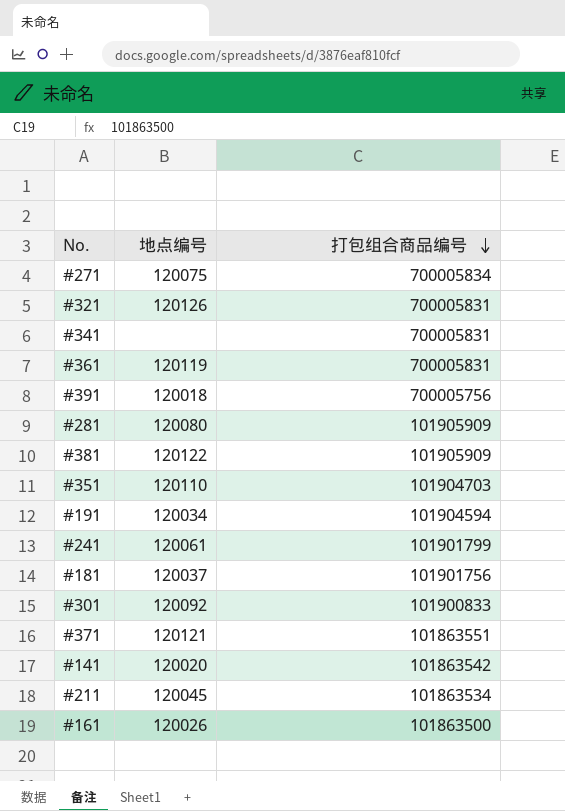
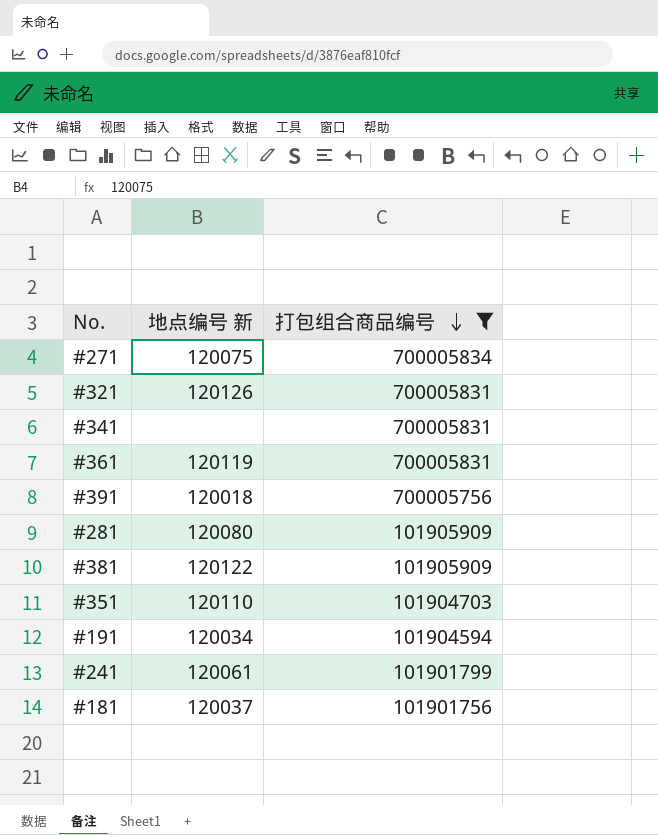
filter: none -> 打包组合商品编号 >= 101901756
column name: 地点编号 -> 地点编号 新

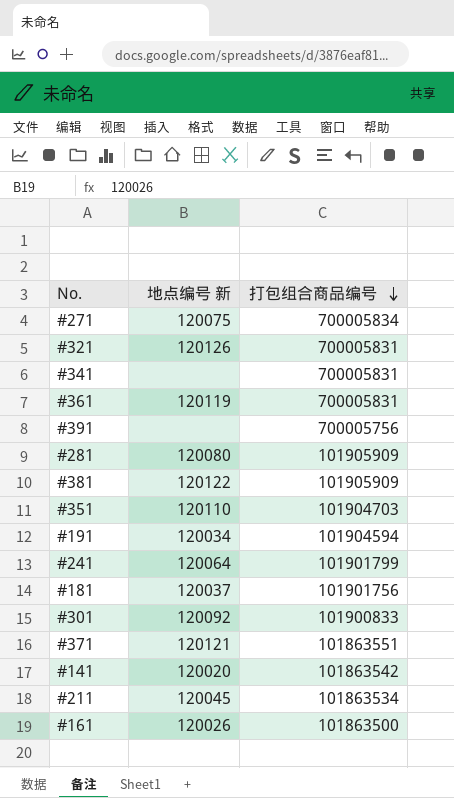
filter: 打包组合商品编号 >= 101901756 -> none
#391 | 地点编号 新: 120018 -> none
#241 | 地点编号 新: 120061 -> 120064

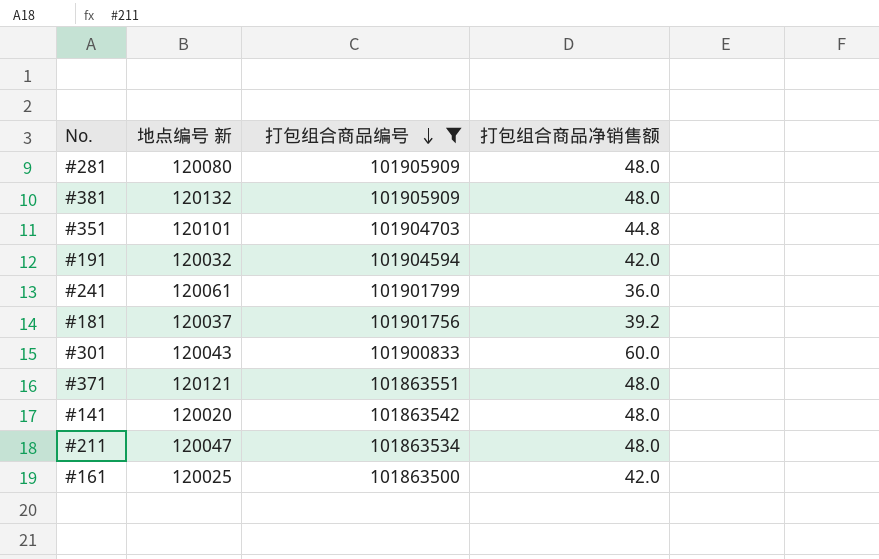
filter: none -> 打包组合商品编号 <= 101905909
column 打包组合商品净销售额 | position: none -> 4
#381 | 地点编号 新: 120122 -> 120132
#351 | 地点编号 新: 120110 -> 120101
#191 | 地点编号 新: 120034 -> 120032
#241 | 地点编号 新: 120064 -> 120061
#301 | 地点编号 新: 120092 -> 120043
#211 | 地点编号 新: 120045 -> 120047
#161 | 地点编号 新: 120026 -> 120025

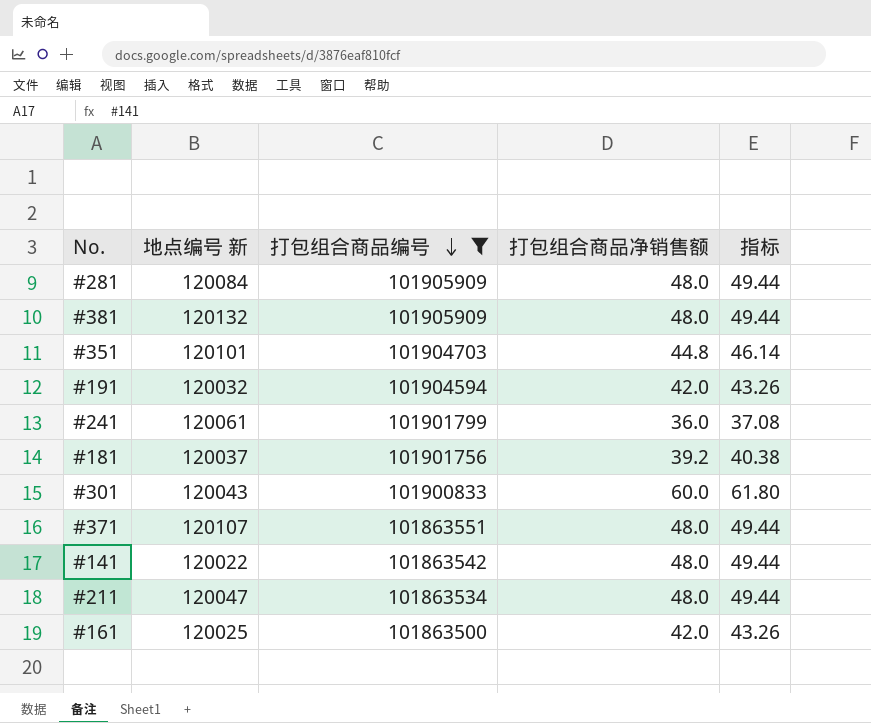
column 指标 | formula: none -> [打包组合商品净销售额] * 1.03
#281 | 地点编号 新: 120080 -> 120084
#371 | 地点编号 新: 120121 -> 120107
#141 | 地点编号 新: 120020 -> 120022

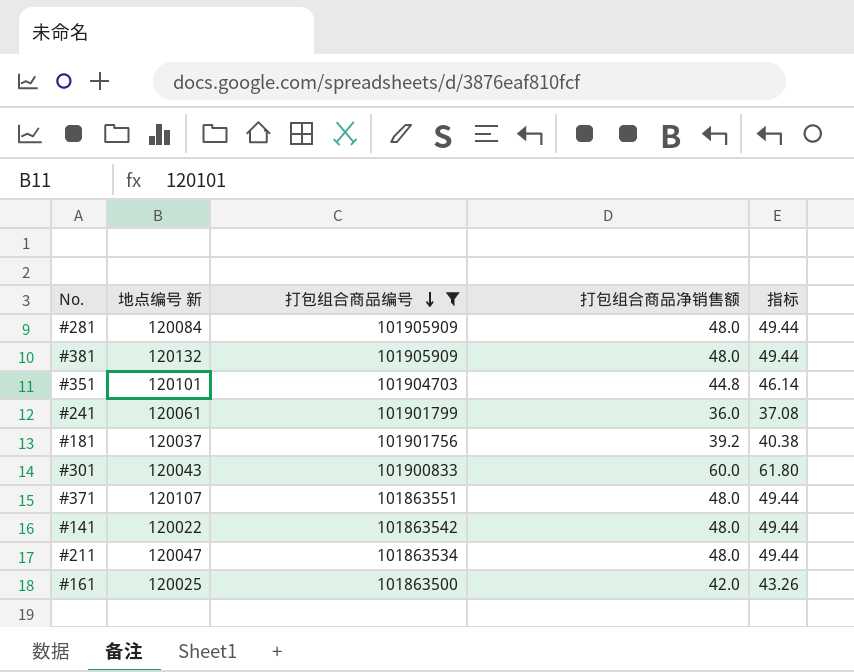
row #191: 120032 | 101904594 | 42.0 | 43.26 -> none

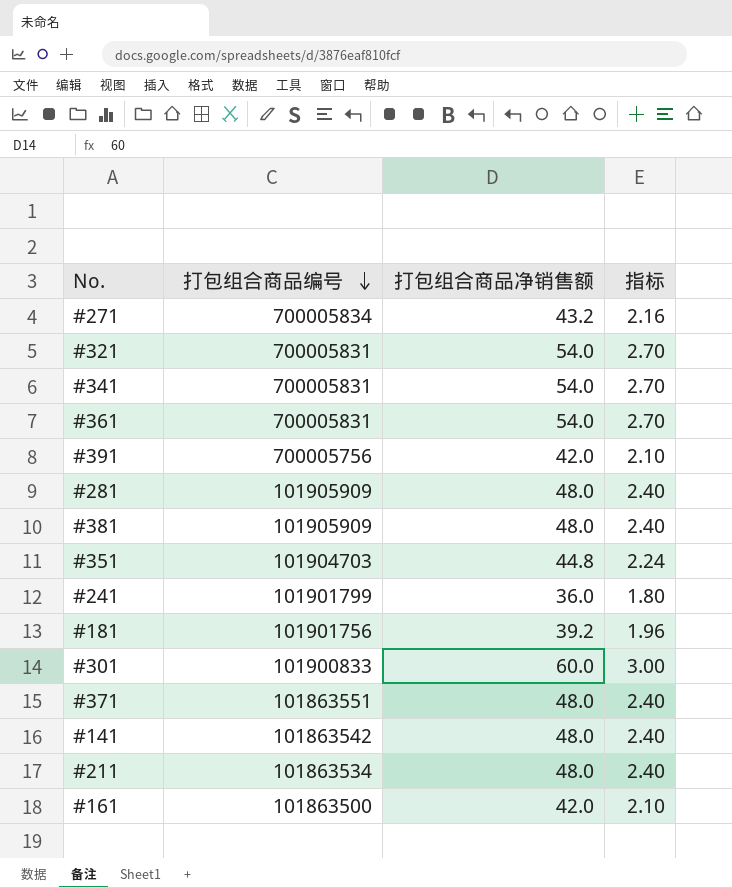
filter: 打包组合商品编号 <= 101905909 -> none
column 地点编号 新 | position: 2 -> none
column 指标 | formula: [打包组合商品净销售额] * 1.03 -> [打包组合商品净销售额] * 0.05

